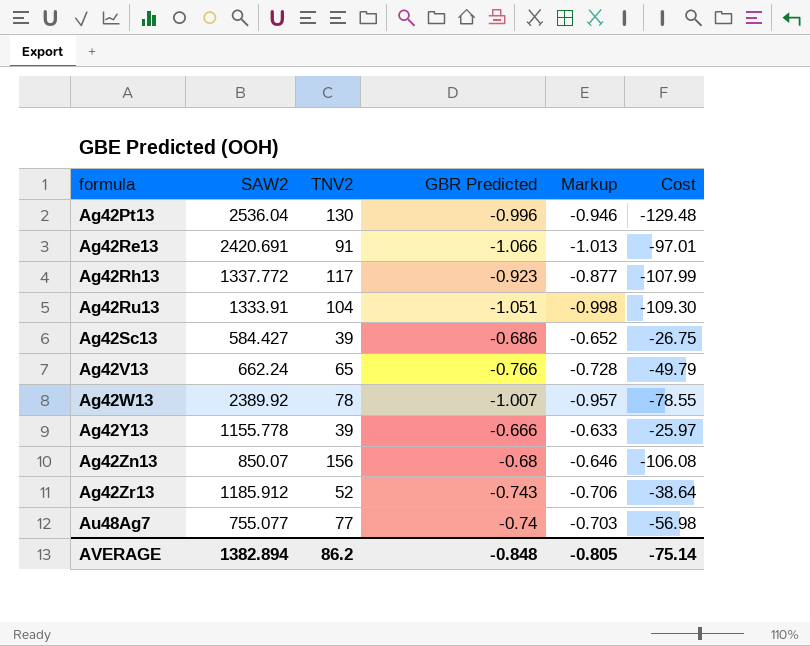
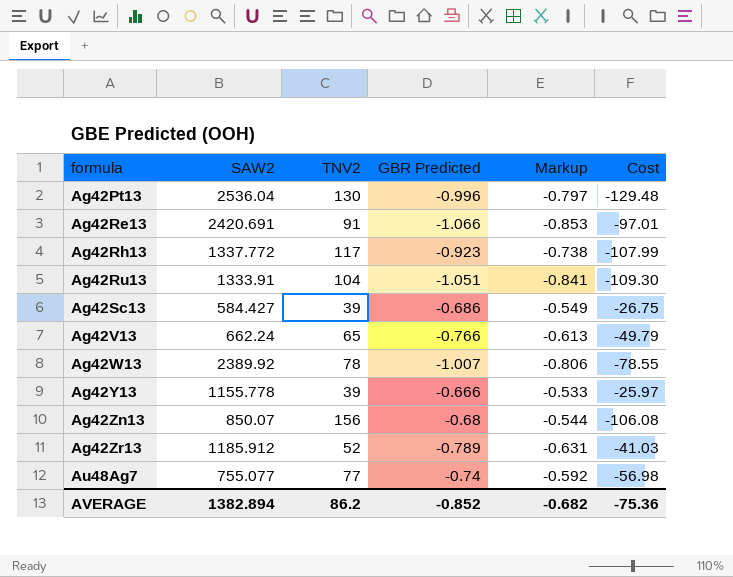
column Markup | formula: [GBR Predicted] * 0.95 -> [GBR Predicted] * 0.8
Ag42Zr13 | GBR Predicted: -0.743 -> -0.789
Ag42Zr13 | Cost: -38.64 -> -41.03
AVERAGE | GBR Predicted: -0.848 -> -0.852
AVERAGE | Markup: -0.805 -> -0.682
AVERAGE | Cost: -75.14 -> -75.36

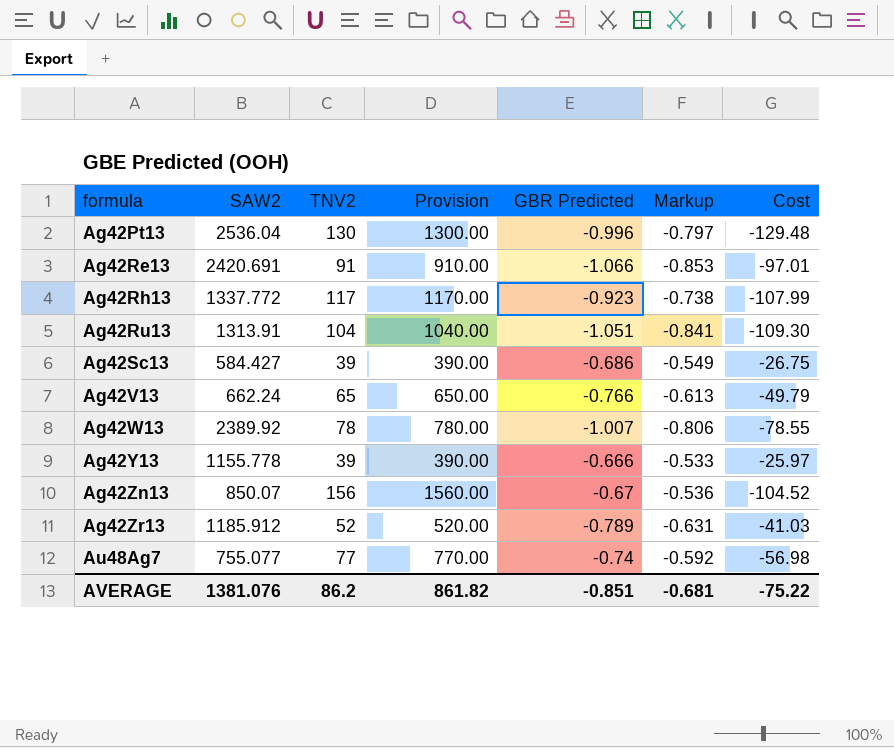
column Provision | formula: none -> [TNV2] * 10
Ag42Ru13 | SAW2: 1333.91 -> 1313.91
Ag42Zn13 | GBR Predicted: -0.68 -> -0.67
Ag42Zn13 | Markup: -0.544 -> -0.536
Ag42Zn13 | Cost: -106.08 -> -104.52
AVERAGE | SAW2: 1382.894 -> 1381.076
AVERAGE | GBR Predicted: -0.852 -> -0.851
AVERAGE | Markup: -0.682 -> -0.681
AVERAGE | Cost: -75.36 -> -75.22

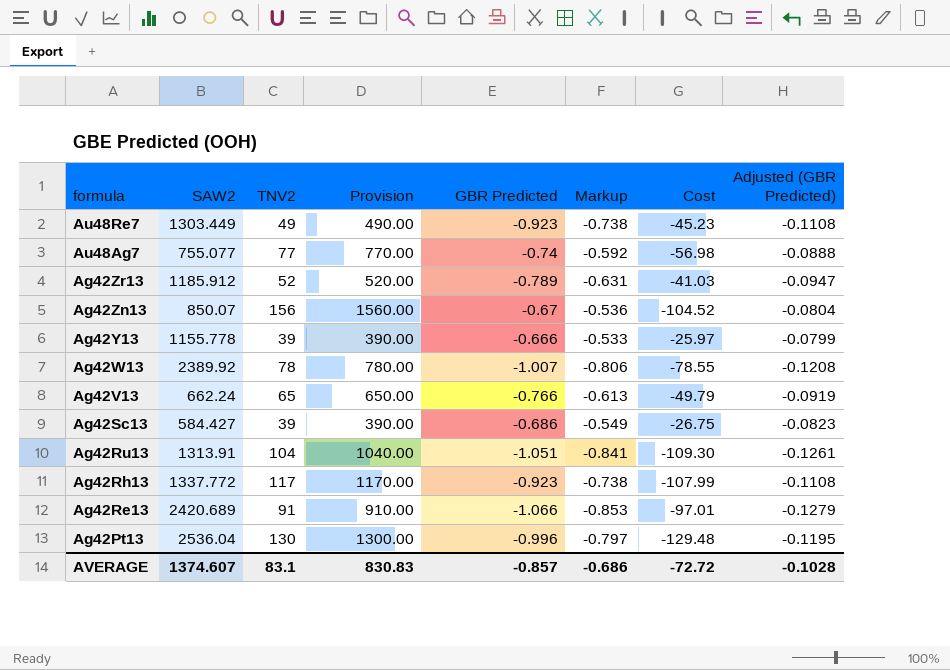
row order: formula ascending -> formula descending
column Adjusted (GBR Predicted) | formula: none -> [GBR Predicted] * 0.12
row Au48Re7: none -> 1303.449 | 49 | 490.00 | -0.923 | -0.738 | -45.23 | -0.1108
Ag42Re13 | SAW2: 2420.691 -> 2420.689
AVERAGE | SAW2: 1381.076 -> 1374.607
AVERAGE | TNV2: 86.2 -> 83.1
AVERAGE | Provision: 861.82 -> 830.83
AVERAGE | GBR Predicted: -0.851 -> -0.857
AVERAGE | Markup: -0.681 -> -0.686
AVERAGE | Cost: -75.22 -> -72.72

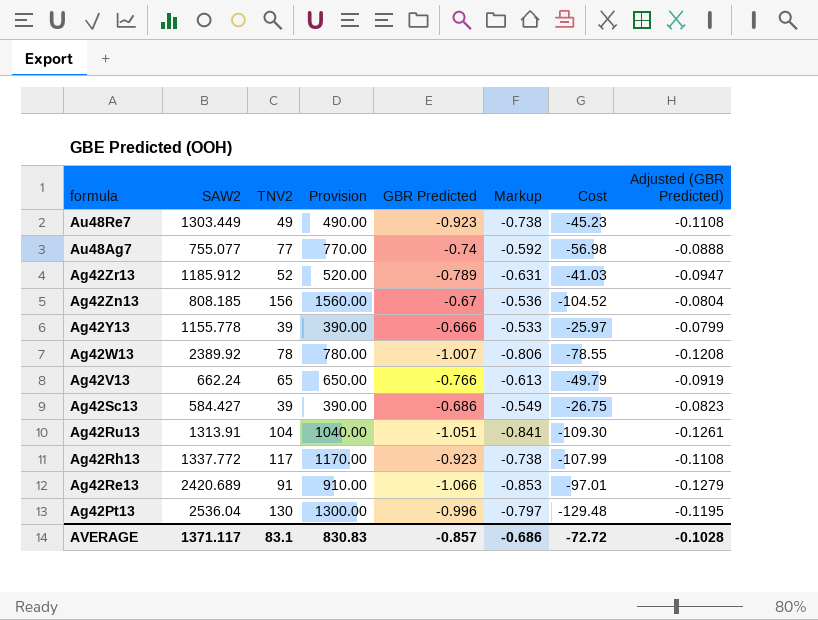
Ag42Zn13 | SAW2: 850.07 -> 808.185
AVERAGE | SAW2: 1374.607 -> 1371.117

